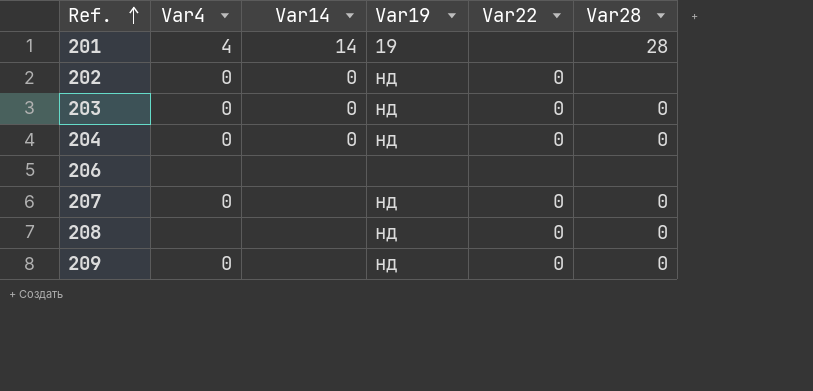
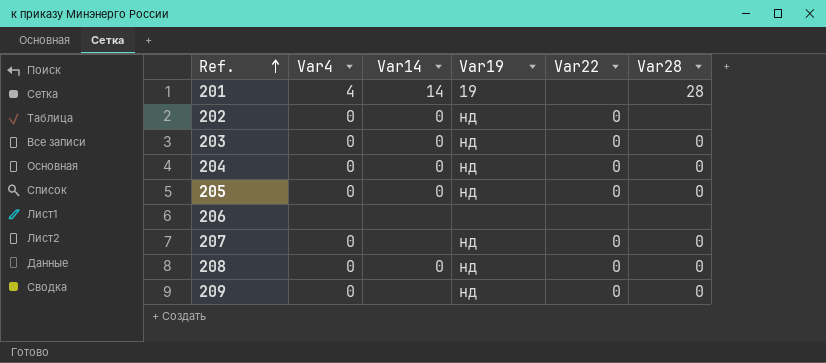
row 205: none -> 0 | 0 | нд | 0 | 0
208 | Var4: none -> 0
208 | Var14: none -> 0

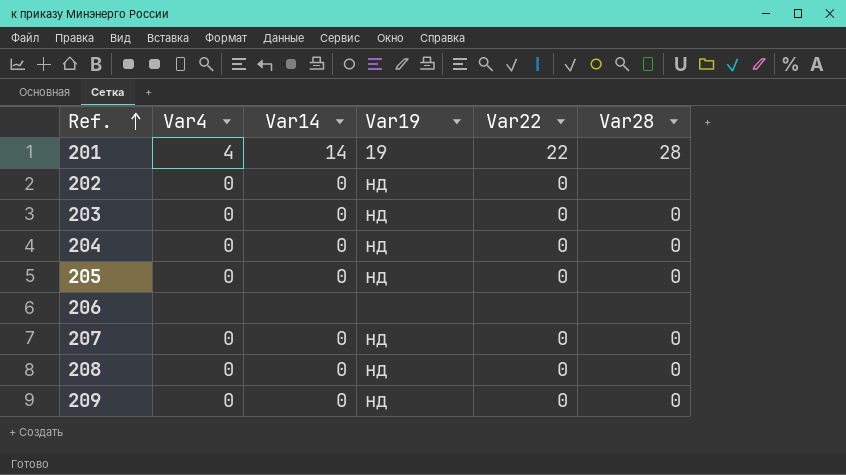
201 | Var22: none -> 22
207 | Var14: none -> 0
209 | Var14: none -> 0

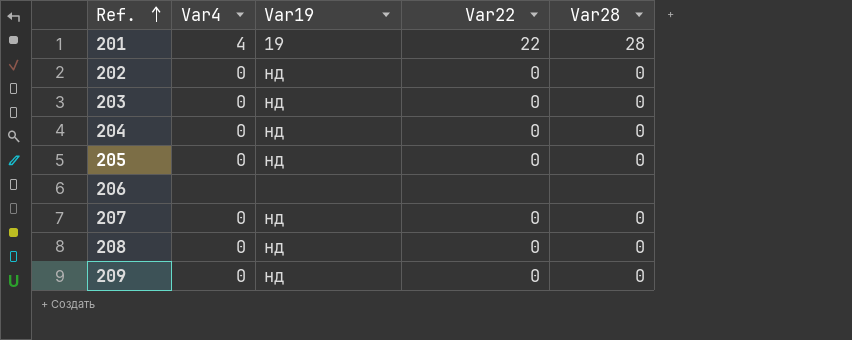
column Var14 | position: 3 -> none
202 | Var28: none -> 0

